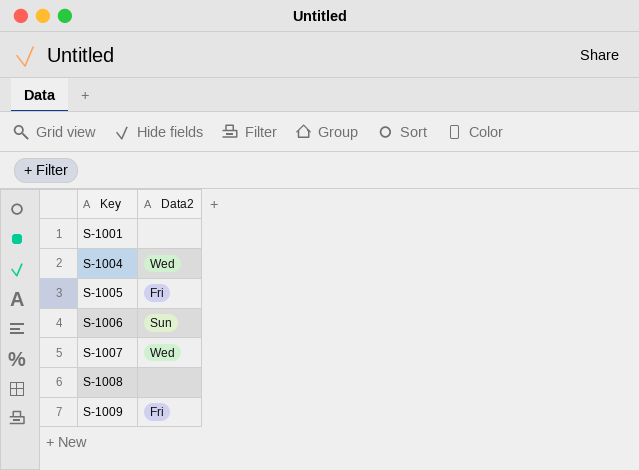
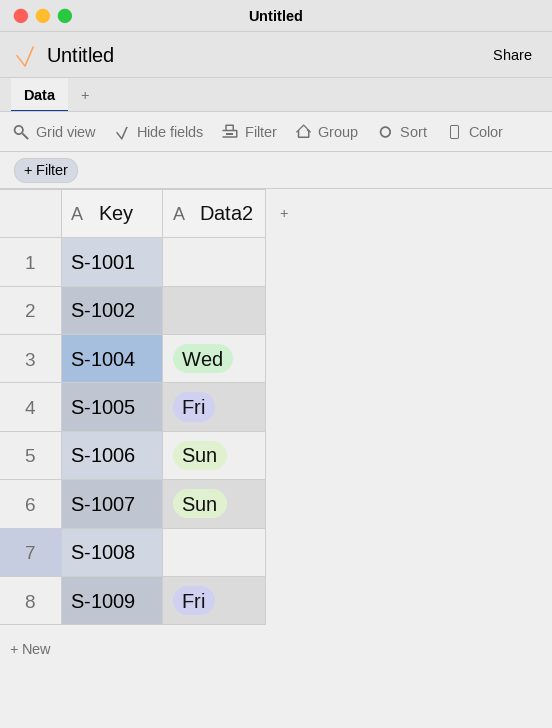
row S-1002: none -> none
S-1007 | Data2: Wed -> Sun

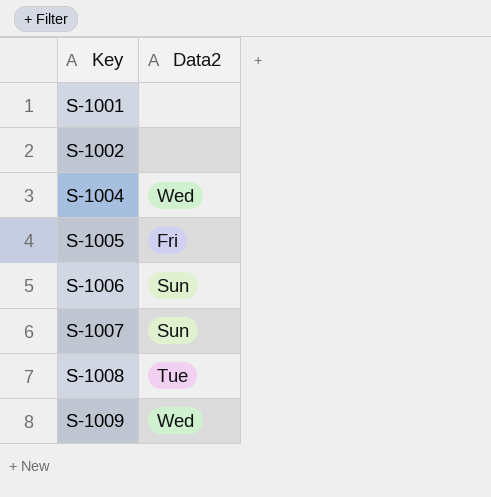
S-1008 | Data2: none -> Tue
S-1009 | Data2: Fri -> Wed

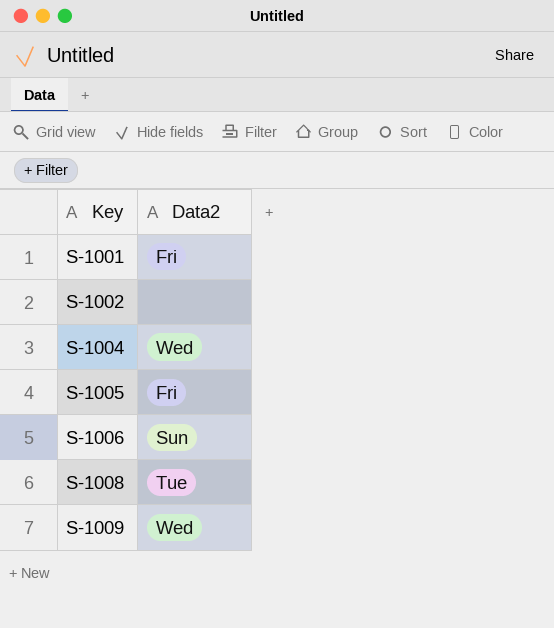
row S-1007: Sun -> none
S-1001 | Data2: none -> Fri

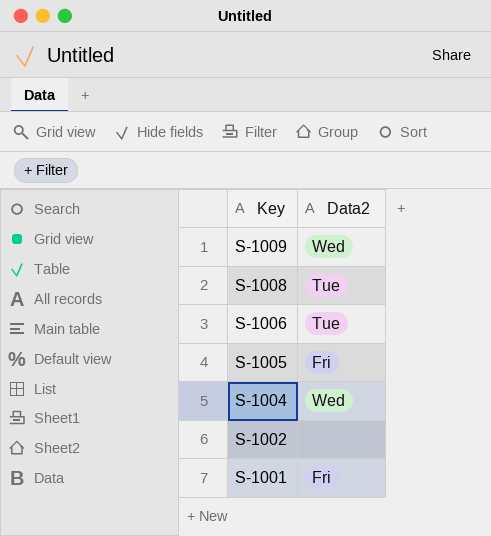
row order: Key ascending -> Key descending
S-1006 | Data2: Sun -> Tue

